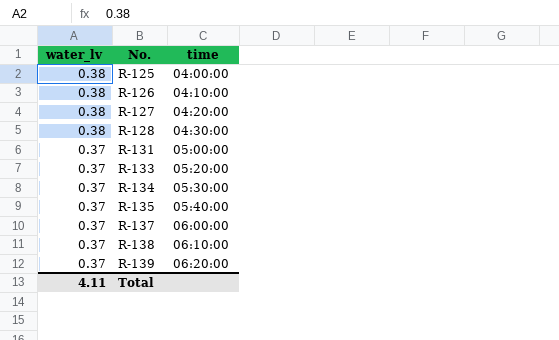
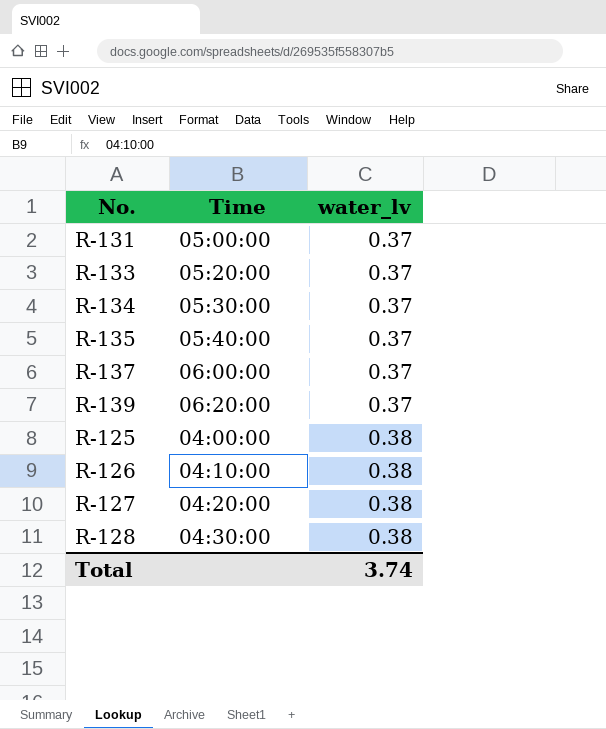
row order: water_lv descending -> water_lv ascending
column name: time -> Time
column water_lv | position: 1 -> 3
row R-138: 0.37 | 06:10:00 -> none
Total | water_lv: 4.11 -> 3.74

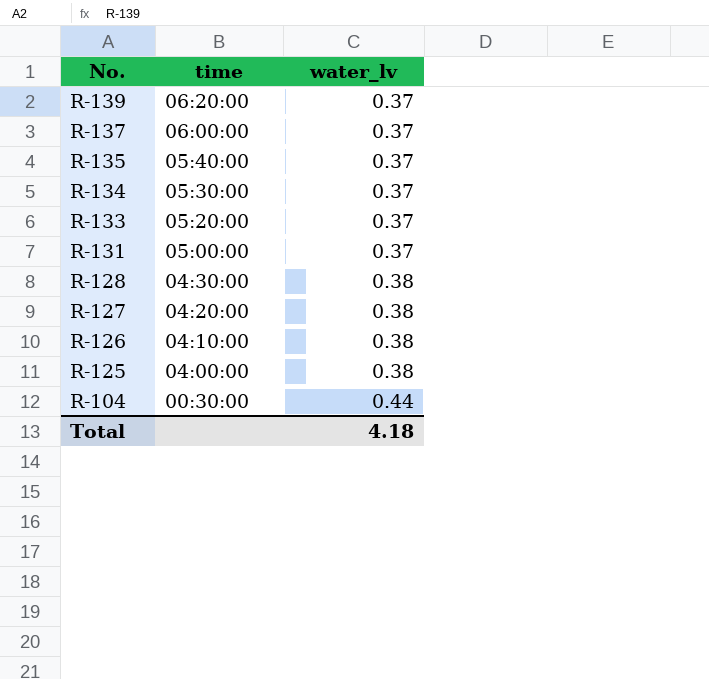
row order: water_lv ascending -> No. descending
column name: Time -> time
row R-104: none -> 00:30:00 | 0.44
Total | water_lv: 3.74 -> 4.18

